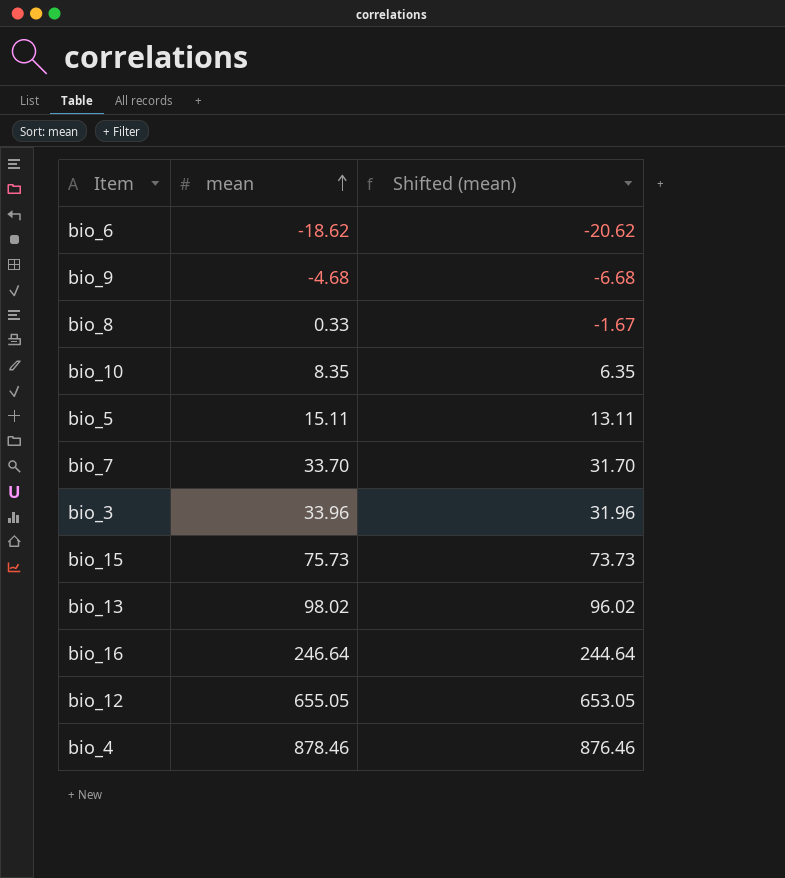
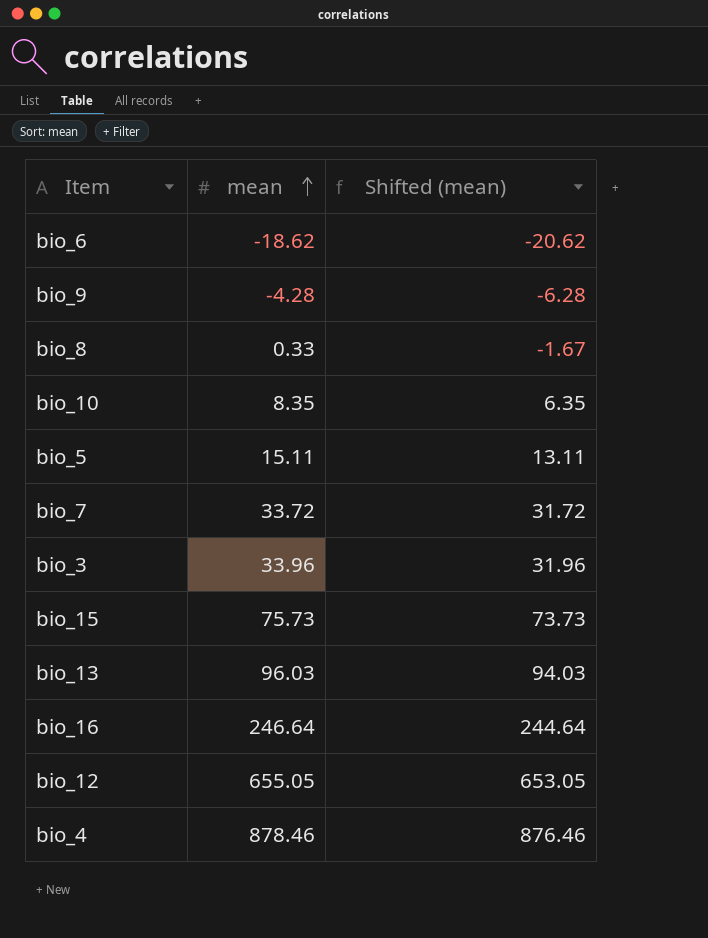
bio_9 | mean: -4.68 -> -4.28
bio_9 | Shifted (mean): -6.68 -> -6.28
bio_7 | mean: 33.70 -> 33.72
bio_7 | Shifted (mean): 31.70 -> 31.72
bio_13 | mean: 98.02 -> 96.03
bio_13 | Shifted (mean): 96.02 -> 94.03

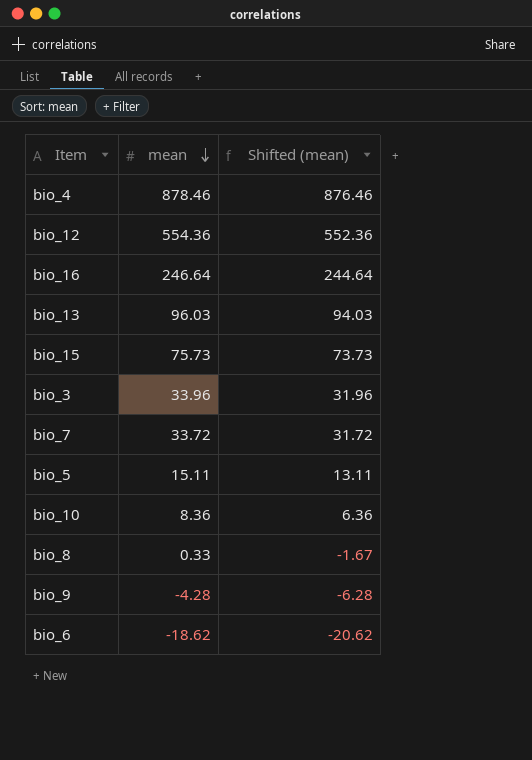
row order: mean ascending -> mean descending
bio_12 | mean: 655.05 -> 554.36
bio_12 | Shifted (mean): 653.05 -> 552.36
bio_10 | mean: 8.35 -> 8.36
bio_10 | Shifted (mean): 6.35 -> 6.36

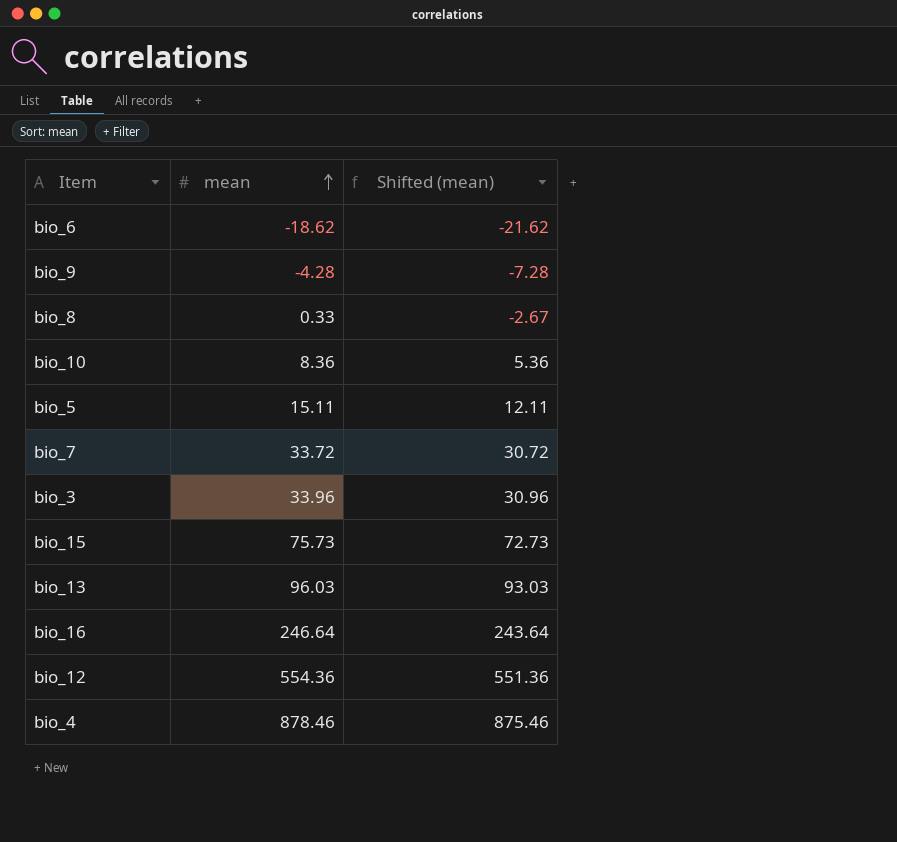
row order: mean descending -> mean ascending
column Shifted (mean) | formula: [mean] - 2 -> [mean] - 3

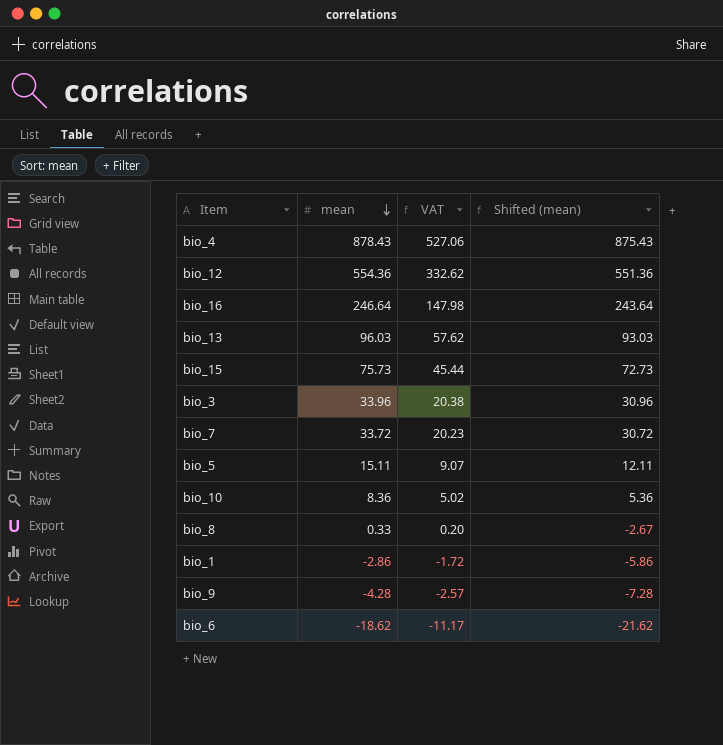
row order: mean ascending -> mean descending
column VAT | formula: none -> [mean] * 0.6
bio_4 | mean: 878.46 -> 878.43
bio_4 | Shifted (mean): 875.46 -> 875.43
row bio_1: none -> -2.86 | -1.72 | -5.86

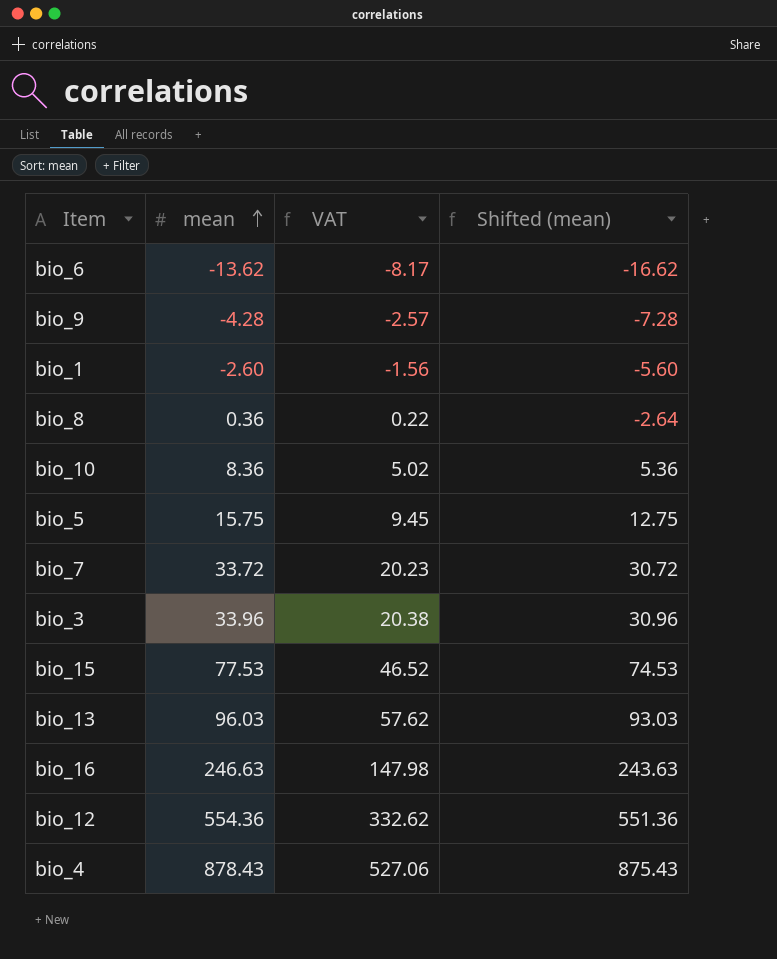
row order: mean descending -> mean ascending
bio_6 | mean: -18.62 -> -13.62
bio_6 | VAT: -11.17 -> -8.17
bio_6 | Shifted (mean): -21.62 -> -16.62
bio_1 | mean: -2.86 -> -2.60
bio_1 | VAT: -1.72 -> -1.56
bio_1 | Shifted (mean): -5.86 -> -5.60
bio_8 | mean: 0.33 -> 0.36
bio_8 | VAT: 0.20 -> 0.22
bio_8 | Shifted (mean): -2.67 -> -2.64
bio_5 | mean: 15.11 -> 15.75
bio_5 | VAT: 9.07 -> 9.45
bio_5 | Shifted (mean): 12.11 -> 12.75
bio_15 | mean: 75.73 -> 77.53
bio_15 | VAT: 45.44 -> 46.52
bio_15 | Shifted (mean): 72.73 -> 74.53
bio_16 | mean: 246.64 -> 246.63
bio_16 | Shifted (mean): 243.64 -> 243.63

